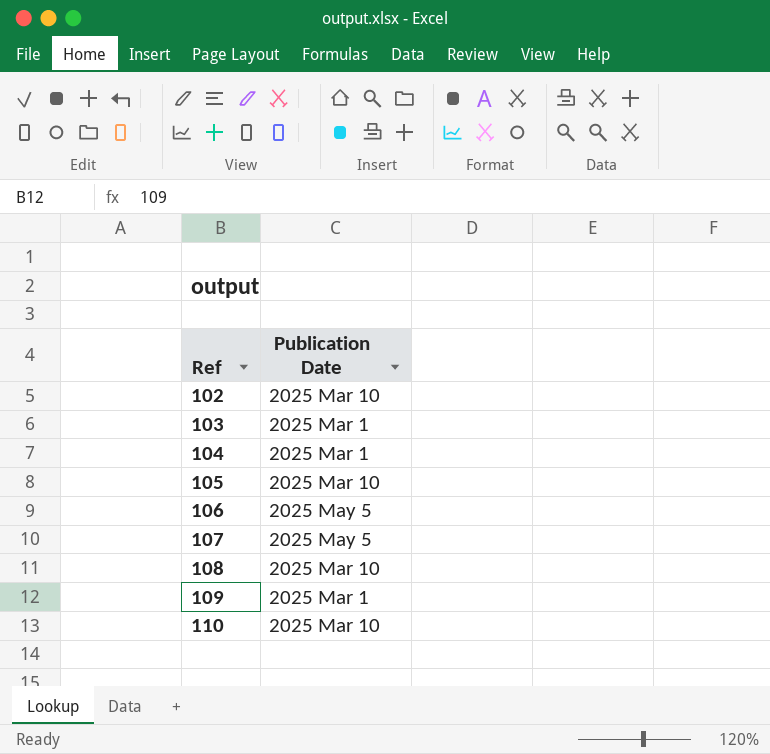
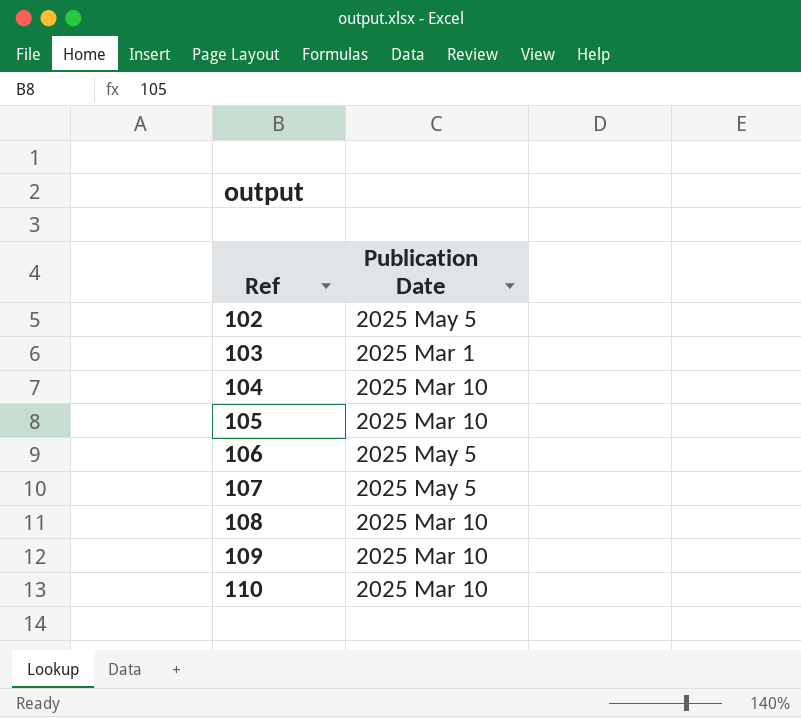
102 | Publication Date: 2025 Mar 10 -> 2025 May 5
104 | Publication Date: 2025 Mar 1 -> 2025 Mar 10
109 | Publication Date: 2025 Mar 1 -> 2025 Mar 10

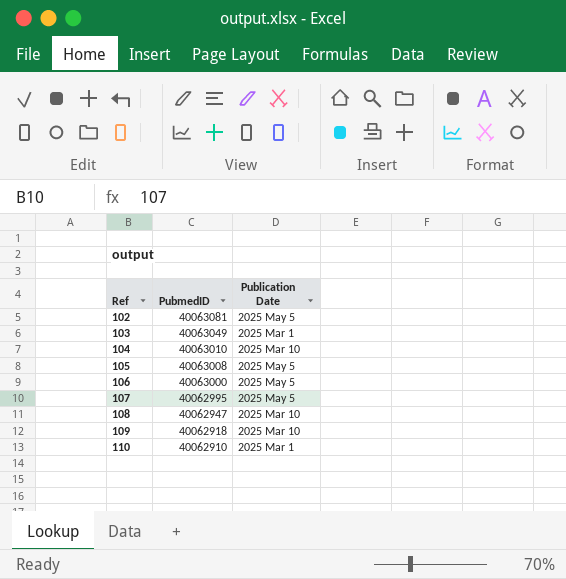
column PubmedID | position: none -> 2
105 | Publication Date: 2025 Mar 10 -> 2025 May 5
110 | Publication Date: 2025 Mar 10 -> 2025 Mar 1

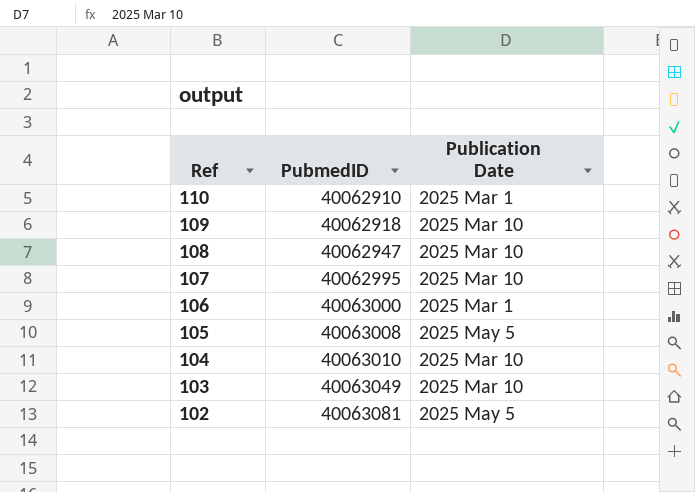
row order: Ref ascending -> Ref descending
107 | Publication Date: 2025 May 5 -> 2025 Mar 10
106 | Publication Date: 2025 May 5 -> 2025 Mar 1
103 | Publication Date: 2025 Mar 1 -> 2025 Mar 10

